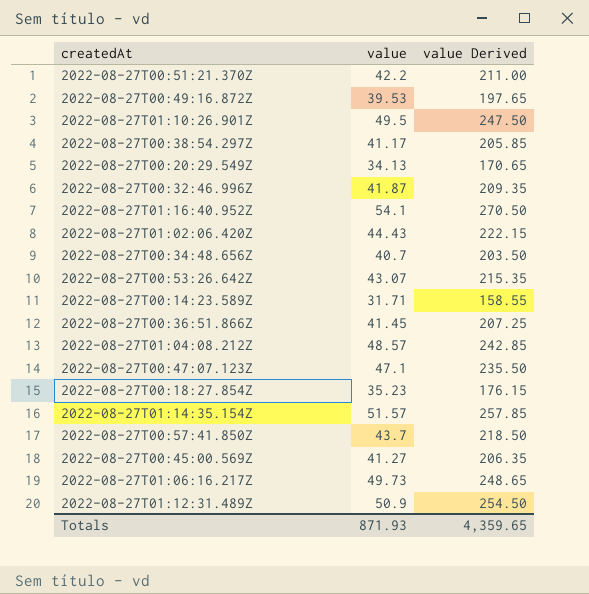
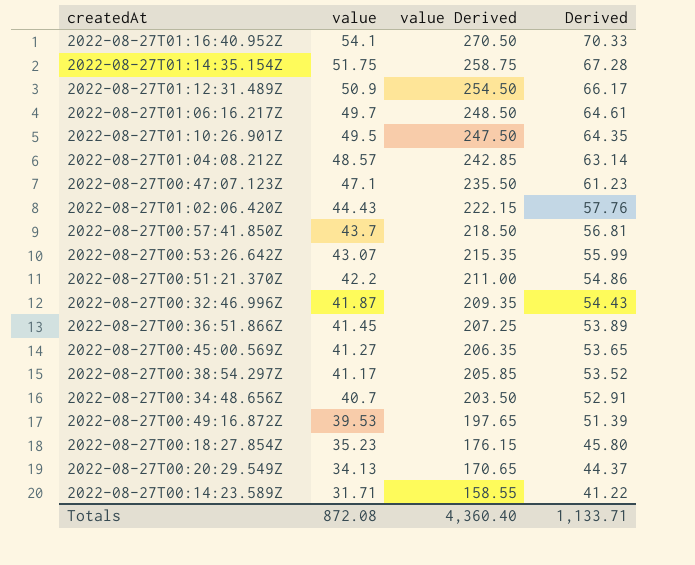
row order: none -> value descending
column Derived | formula: none -> [value] * 1.3
2022-08-27T01:14:35.154Z | value: 51.57 -> 51.75
2022-08-27T01:14:35.154Z | value Derived: 257.85 -> 258.75
2022-08-27T01:06:16.217Z | value: 49.73 -> 49.7
2022-08-27T01:06:16.217Z | value Derived: 248.65 -> 248.50
Totals | value: 871.93 -> 872.08
Totals | value Derived: 4,359.65 -> 4,360.40

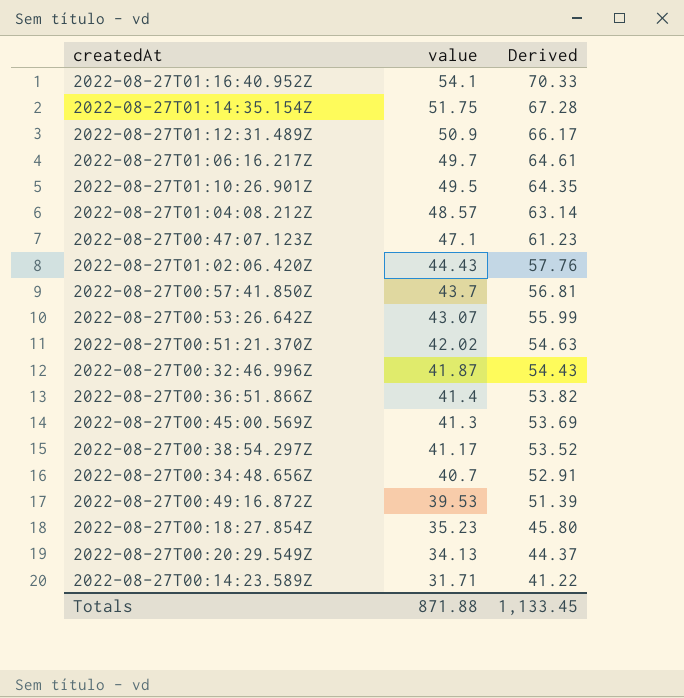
column value Derived | formula: [value] * 5 -> none
2022-08-27T00:51:21.370Z | value: 42.2 -> 42.02
2022-08-27T00:51:21.370Z | Derived: 54.86 -> 54.63
2022-08-27T00:36:51.866Z | value: 41.45 -> 41.4
2022-08-27T00:36:51.866Z | Derived: 53.89 -> 53.82
2022-08-27T00:45:00.569Z | value: 41.27 -> 41.3
2022-08-27T00:45:00.569Z | Derived: 53.65 -> 53.69
Totals | value: 872.08 -> 871.88
Totals | Derived: 1,133.71 -> 1,133.45

